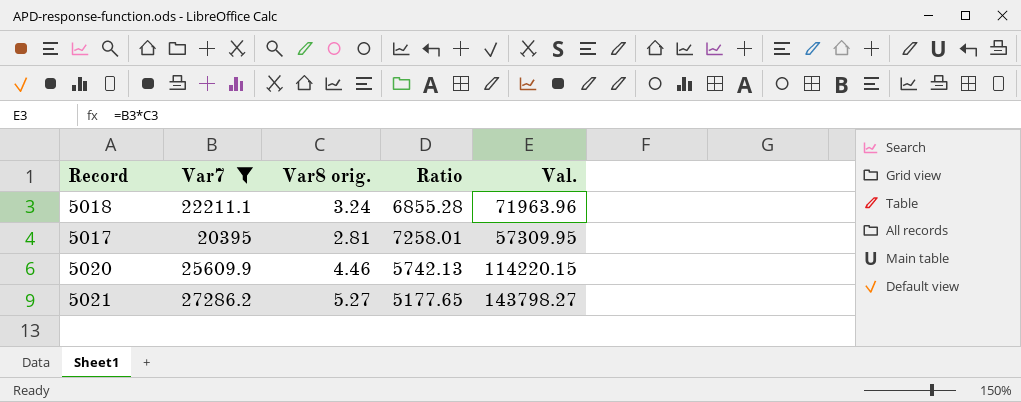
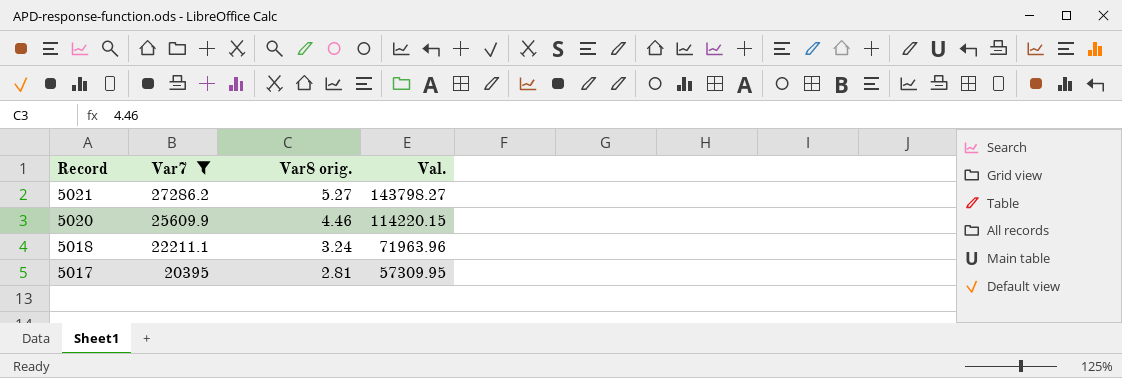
row order: none -> Record descending
column Ratio | formula: [Var7] / [Var8 orig.] -> none

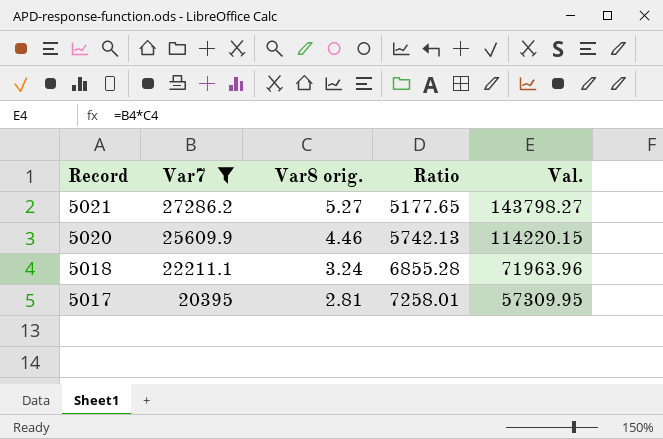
column Ratio | formula: none -> [Var7] / [Var8 orig.]

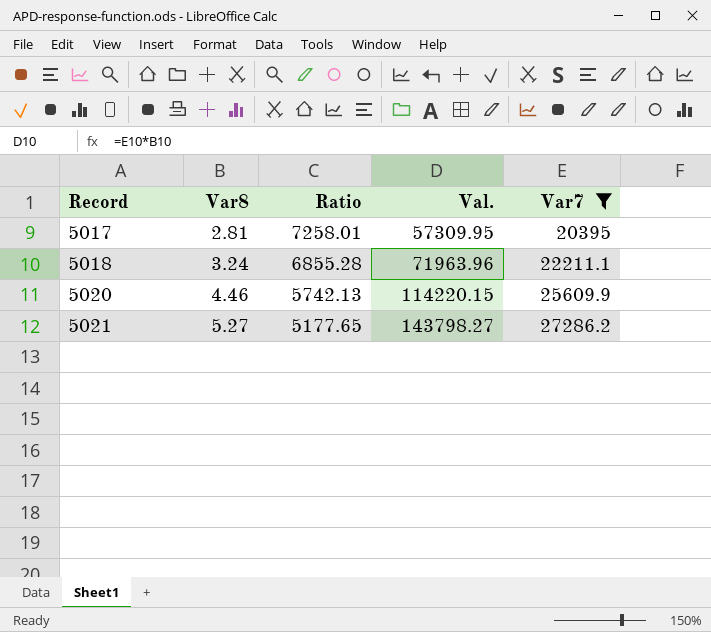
row order: Record descending -> Record ascending
column name: Var8 orig. -> Var8
column Var7 | position: 2 -> 5

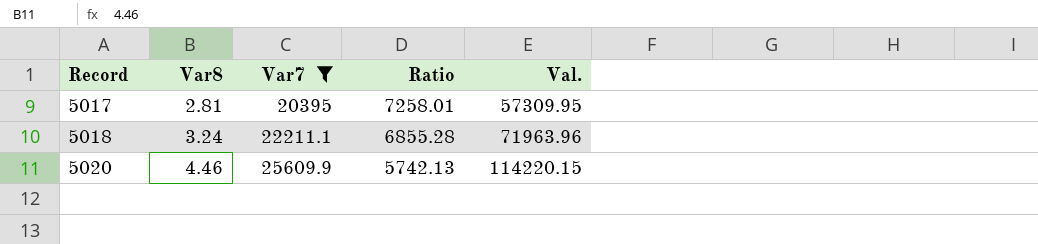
column Var7 | position: 5 -> 3
row 5021: 5.27 | 5177.65 | 143798.27 | 27286.2 -> none

